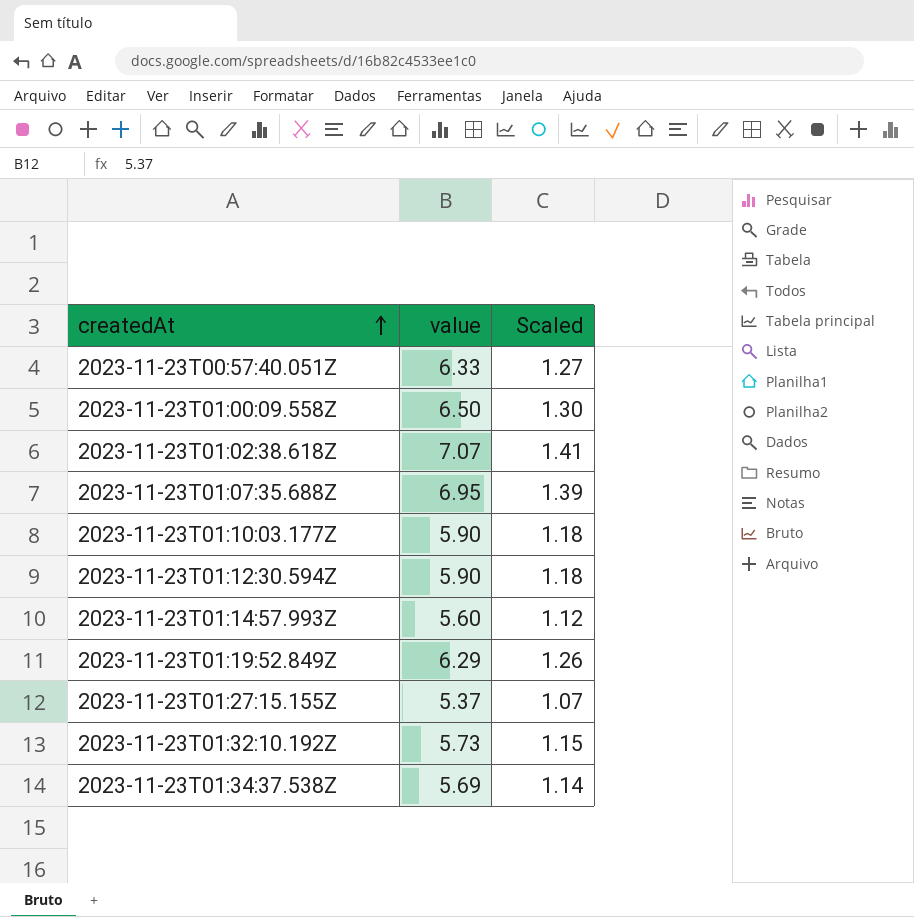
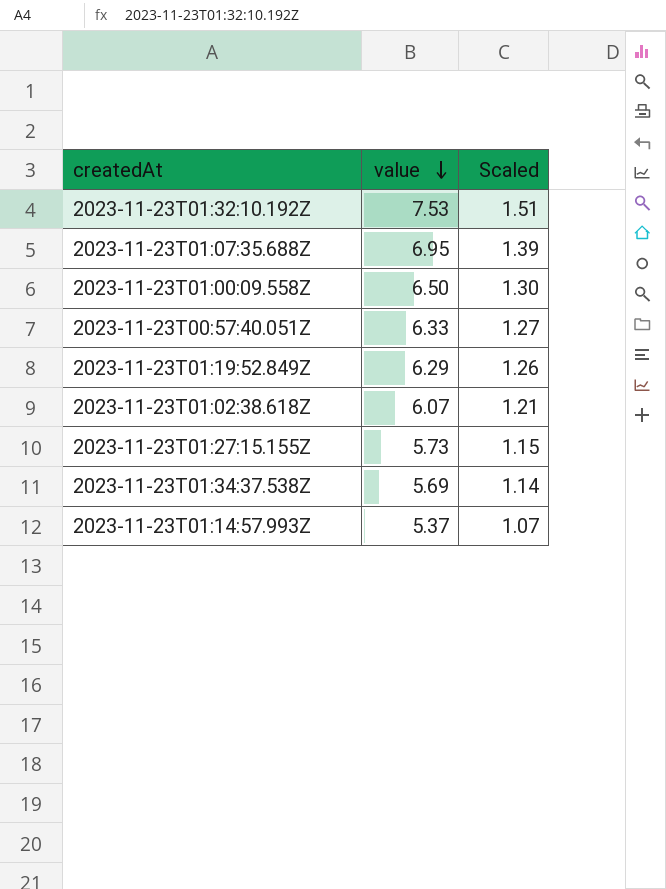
row order: createdAt ascending -> value descending
row 2023-11-23T01:10:03.177Z: 5.90 | 1.18 -> none
row 2023-11-23T01:12:30.594Z: 5.90 | 1.18 -> none
2023-11-23T01:32:10.192Z | value: 5.73 -> 7.53
2023-11-23T01:32:10.192Z | Scaled: 1.15 -> 1.51
2023-11-23T01:02:38.618Z | value: 7.07 -> 6.07
2023-11-23T01:02:38.618Z | Scaled: 1.41 -> 1.21
2023-11-23T01:27:15.155Z | value: 5.37 -> 5.73
2023-11-23T01:27:15.155Z | Scaled: 1.07 -> 1.15
2023-11-23T01:14:57.993Z | value: 5.60 -> 5.37
2023-11-23T01:14:57.993Z | Scaled: 1.12 -> 1.07

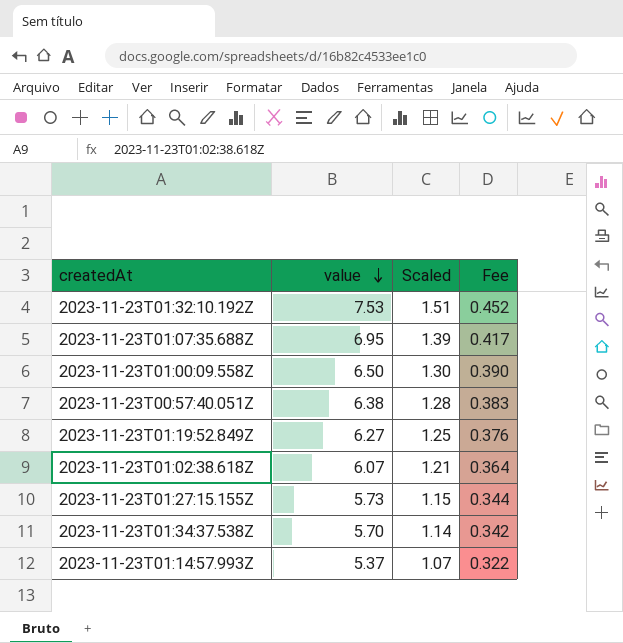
column Fee | formula: none -> [value] * 0.06
2023-11-23T00:57:40.051Z | value: 6.33 -> 6.38
2023-11-23T00:57:40.051Z | Scaled: 1.27 -> 1.28
2023-11-23T01:19:52.849Z | value: 6.29 -> 6.27
2023-11-23T01:19:52.849Z | Scaled: 1.26 -> 1.25
2023-11-23T01:34:37.538Z | value: 5.69 -> 5.70

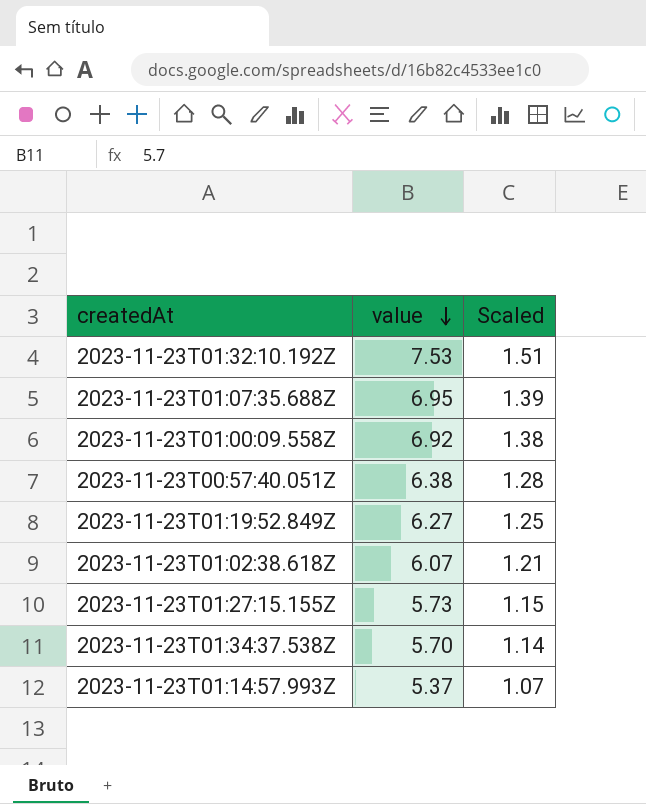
column Fee | formula: [value] * 0.06 -> none
2023-11-23T01:00:09.558Z | value: 6.50 -> 6.92
2023-11-23T01:00:09.558Z | Scaled: 1.30 -> 1.38

